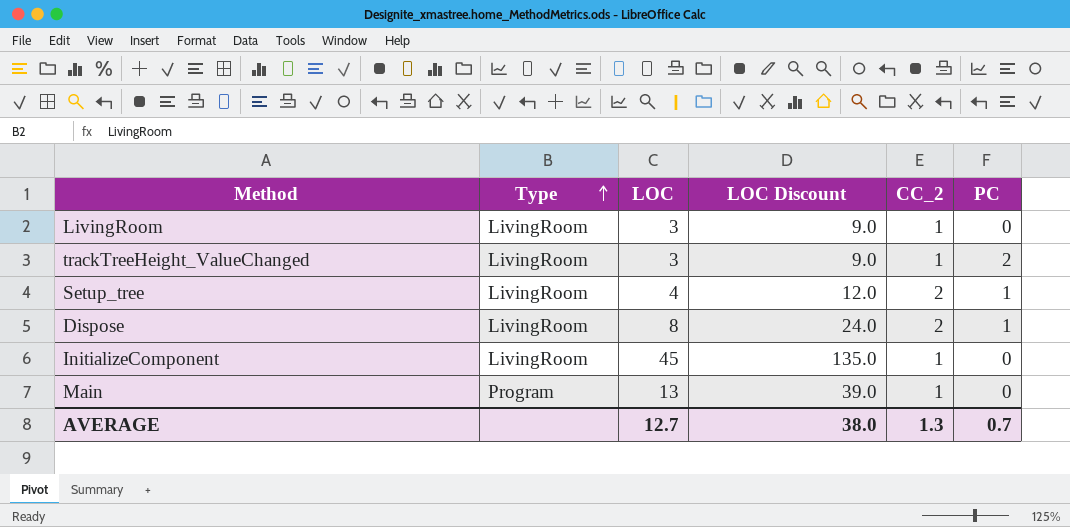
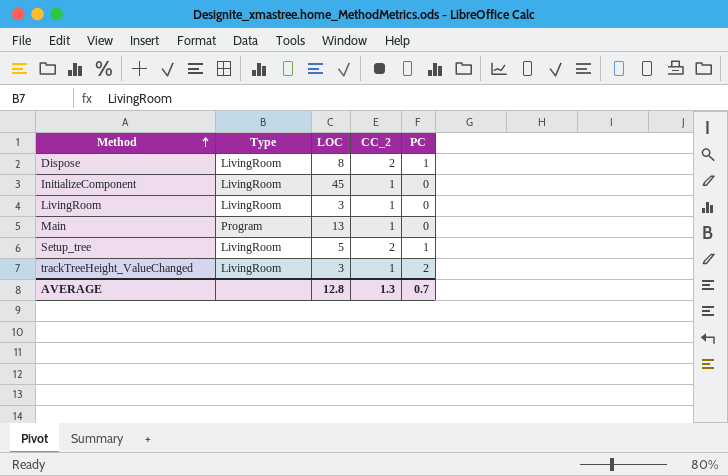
row order: Type ascending -> Method ascending
column LOC Discount | formula: [LOC] * 3 -> none
Setup_tree | LOC: 4 -> 5
AVERAGE | LOC: 12.7 -> 12.8

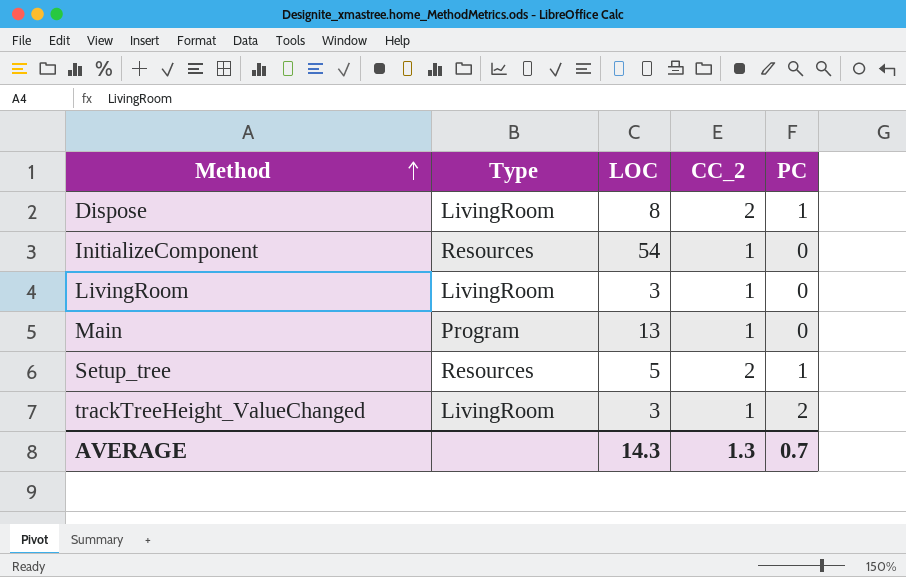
InitializeComponent | Type: LivingRoom -> Resources
InitializeComponent | LOC: 45 -> 54
Setup_tree | Type: LivingRoom -> Resources
AVERAGE | LOC: 12.8 -> 14.3

